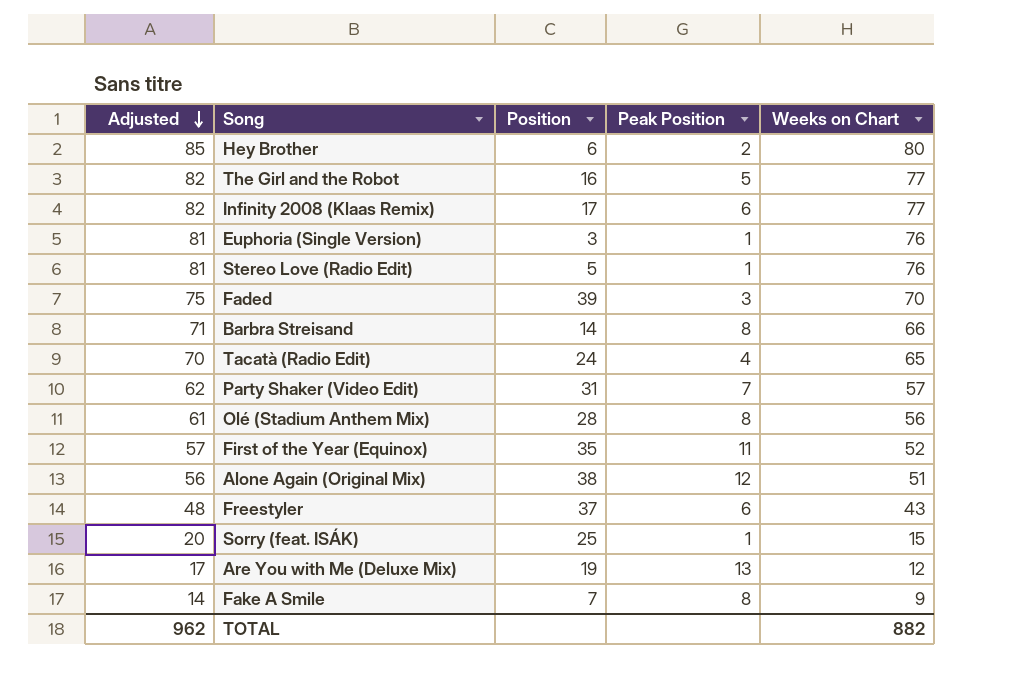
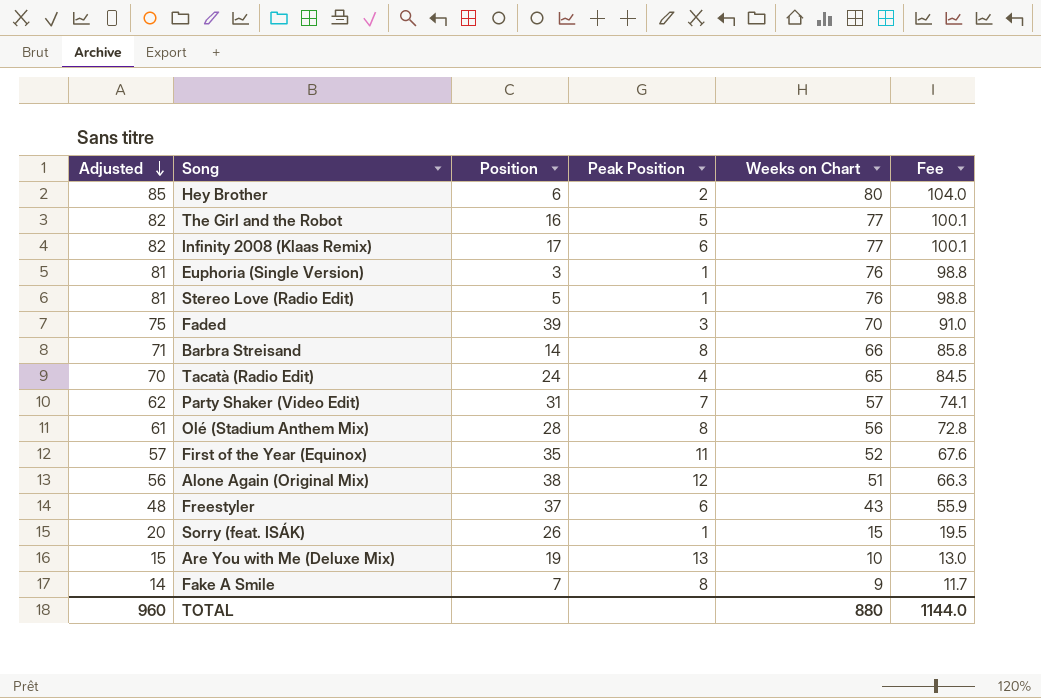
column Fee | formula: none -> [Weeks on Chart] * 1.3
Sorry (feat. ISÁK) | Position: 25 -> 26
Are You with Me (Deluxe Mix) | Adjusted: 17 -> 15
Are You with Me (Deluxe Mix) | Weeks on Chart: 12 -> 10
TOTAL | Adjusted: 962 -> 960
TOTAL | Weeks on Chart: 882 -> 880

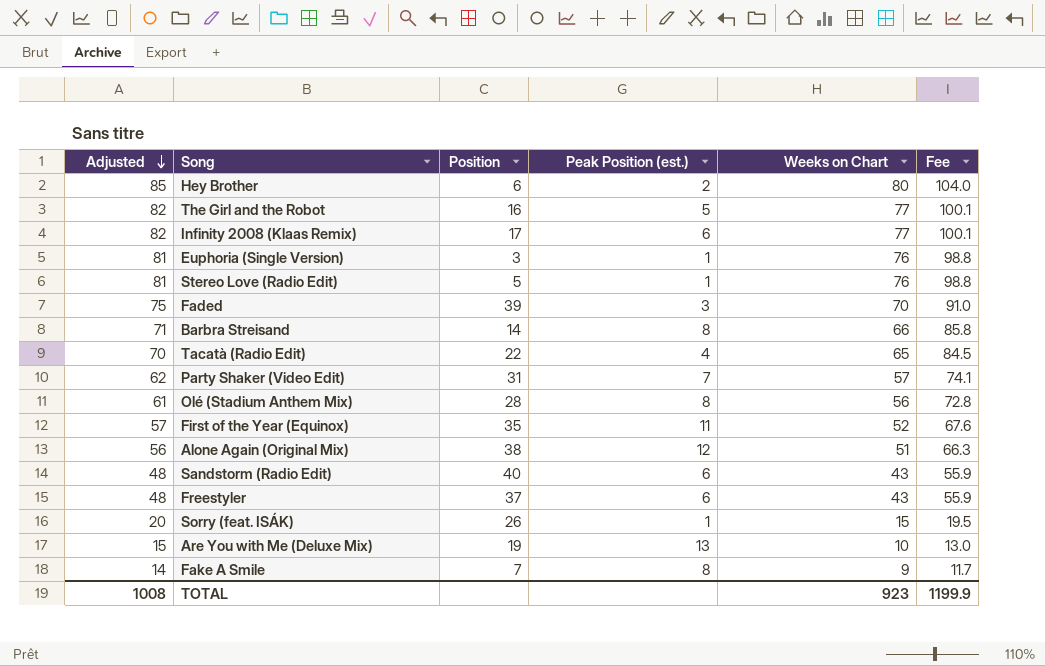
column name: Peak Position -> Peak Position (est.)
Tacatà (Radio Edit) | Position: 24 -> 22
row Sandstorm (Radio Edit): none -> 48 | 40 | 6 | 43 | 55.9
TOTAL | Adjusted: 960 -> 1008
TOTAL | Weeks on Chart: 880 -> 923
TOTAL | Fee: 1144.0 -> 1199.9

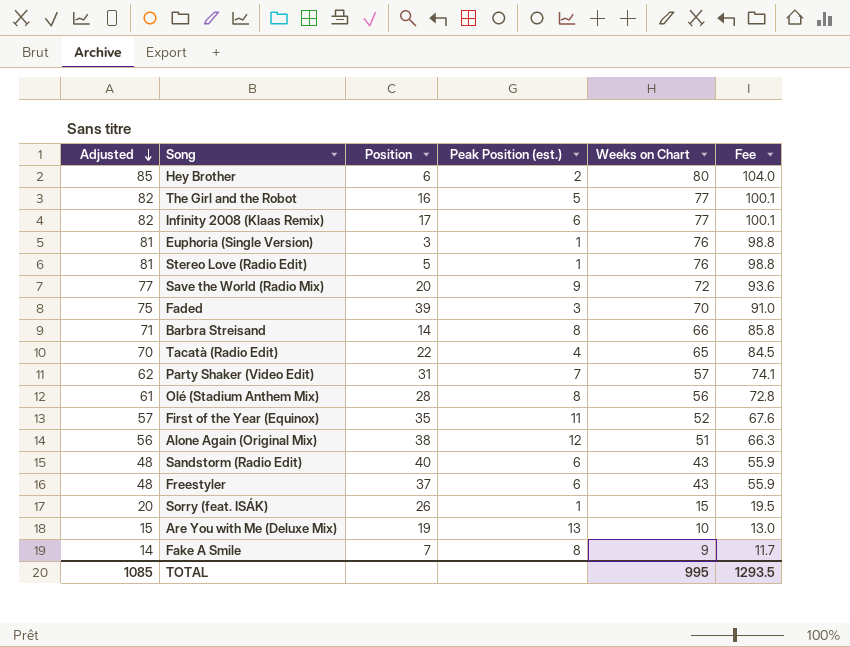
row Save the World (Radio Mix): none -> 77 | 20 | 9 | 72 | 93.6
TOTAL | Adjusted: 1008 -> 1085
TOTAL | Weeks on Chart: 923 -> 995
TOTAL | Fee: 1199.9 -> 1293.5

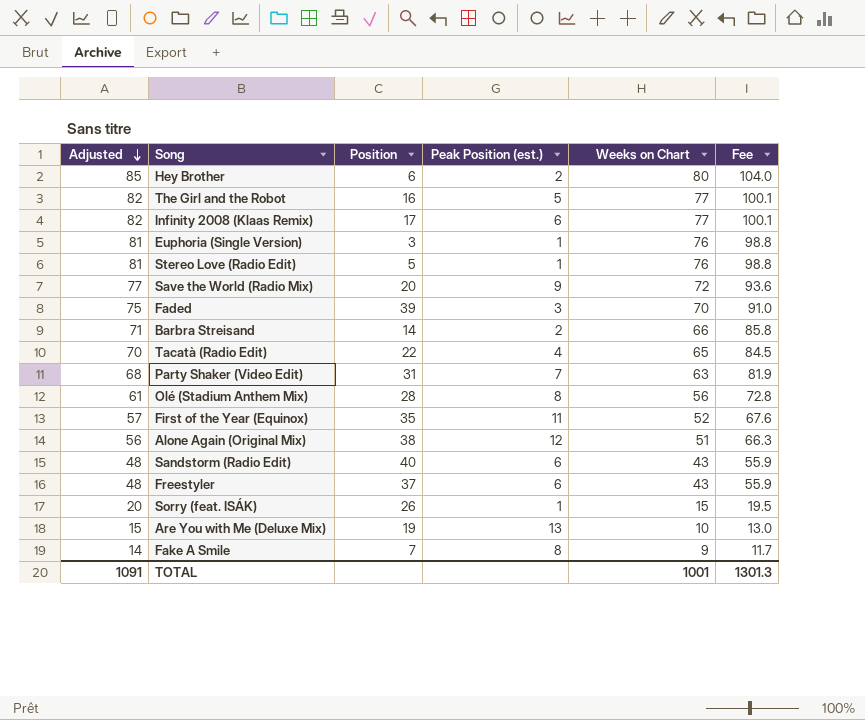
Barbra Streisand | Peak Position (est.): 8 -> 2
Party Shaker (Video Edit) | Adjusted: 62 -> 68
Party Shaker (Video Edit) | Weeks on Chart: 57 -> 63
Party Shaker (Video Edit) | Fee: 74.1 -> 81.9
TOTAL | Adjusted: 1085 -> 1091
TOTAL | Weeks on Chart: 995 -> 1001
TOTAL | Fee: 1293.5 -> 1301.3

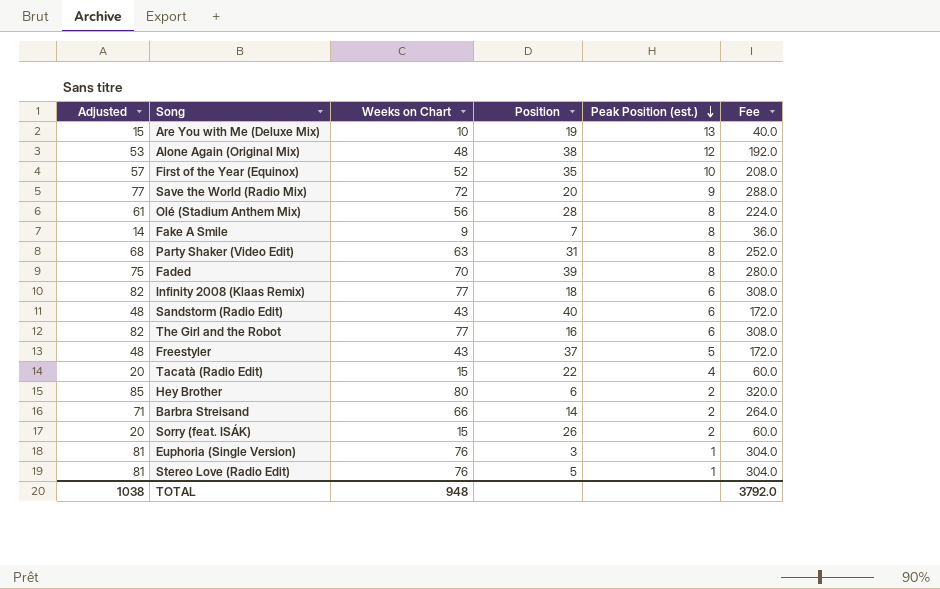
row order: Adjusted descending -> Peak Position (est.) descending
column Weeks on Chart | position: 5 -> 3
column Fee | formula: [Weeks on Chart] * 1.3 -> [Weeks on Chart] * 4
Alone Again (Original Mix) | Adjusted: 56 -> 53
Alone Again (Original Mix) | Weeks on Chart: 51 -> 48
First of the Year (Equinox) | Peak Position (est.): 11 -> 10
Party Shaker (Video Edit) | Peak Position (est.): 7 -> 8
Faded | Peak Position (est.): 3 -> 8
Infinity 2008 (Klaas Remix) | Position: 17 -> 18
The Girl and the Robot | Peak Position (est.): 5 -> 6
Freestyler | Peak Position (est.): 6 -> 5
Tacatà (Radio Edit) | Adjusted: 70 -> 20
Tacatà (Radio Edit) | Weeks on Chart: 65 -> 15
Sorry (feat. ISÁK) | Peak Position (est.): 1 -> 2
TOTAL | Adjusted: 1091 -> 1038
TOTAL | Weeks on Chart: 1001 -> 948
TOTAL | Fee: 1301.3 -> 3792.0

